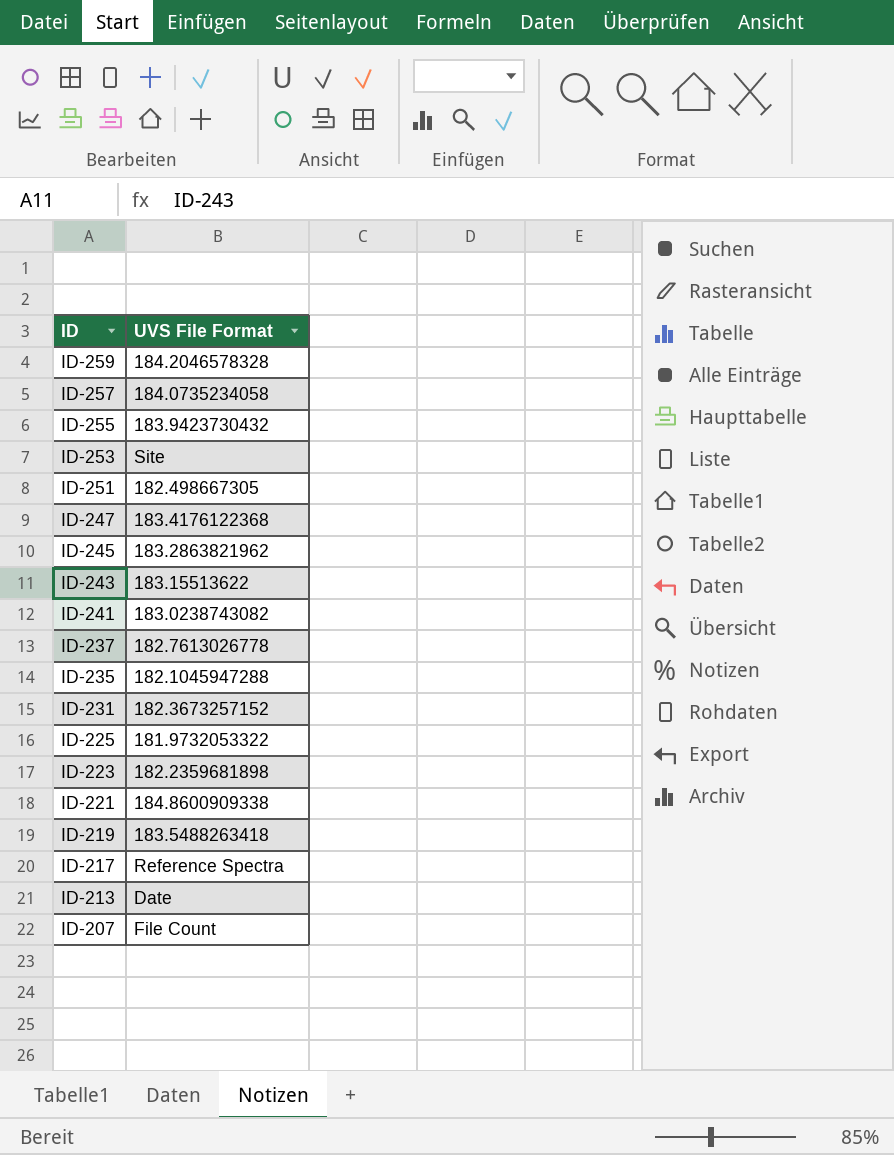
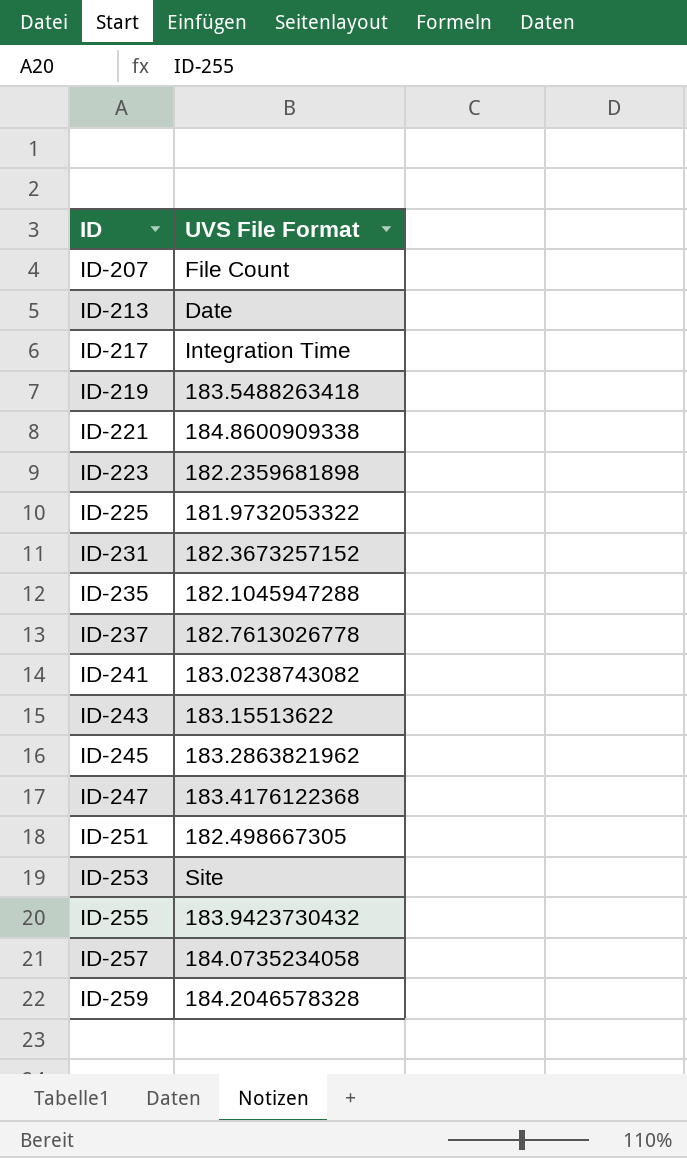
row order: ID descending -> ID ascending
ID-217 | UVS File Format: Reference Spectra -> Integration Time

